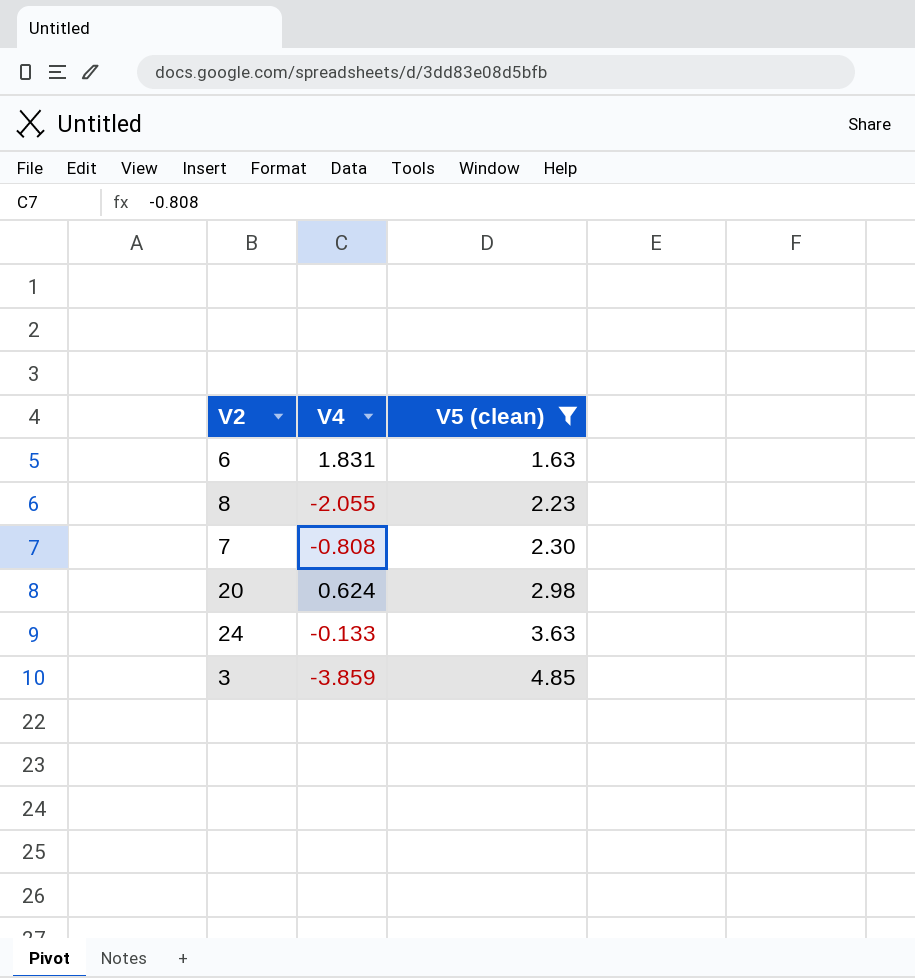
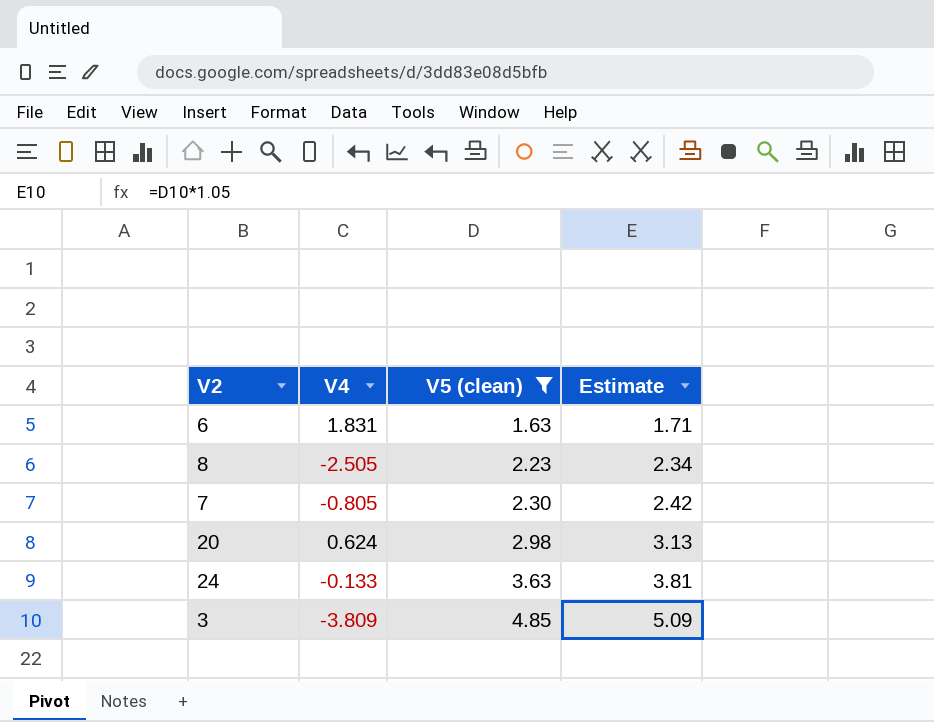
column Estimate | formula: none -> [V5 (clean)] * 1.05
8 | V4: -2.055 -> -2.505
7 | V4: -0.808 -> -0.805
3 | V4: -3.859 -> -3.809

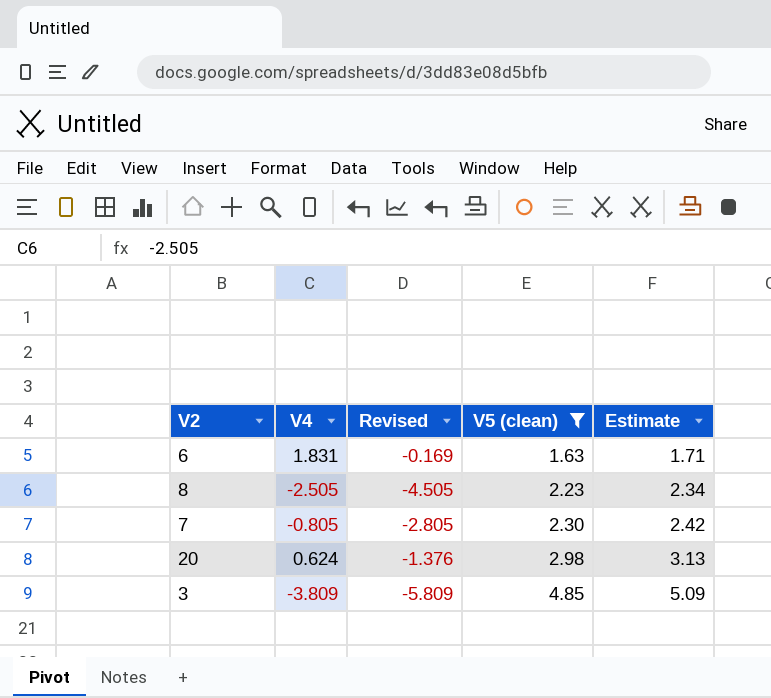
column Revised | formula: none -> [V4] - 2
row 24: -0.133 | 3.63 | 3.81 -> none

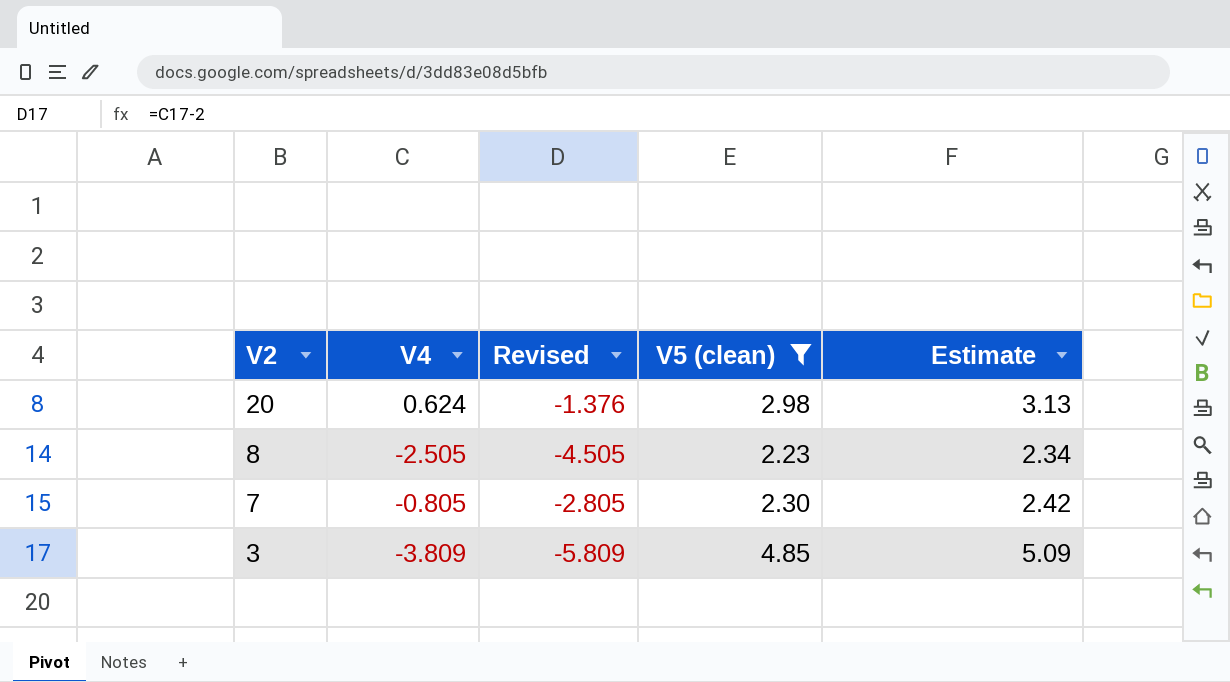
row order: V5 (clean) ascending -> V2 descending
row 6: 1.831 | -0.169 | 1.63 | 1.71 -> none

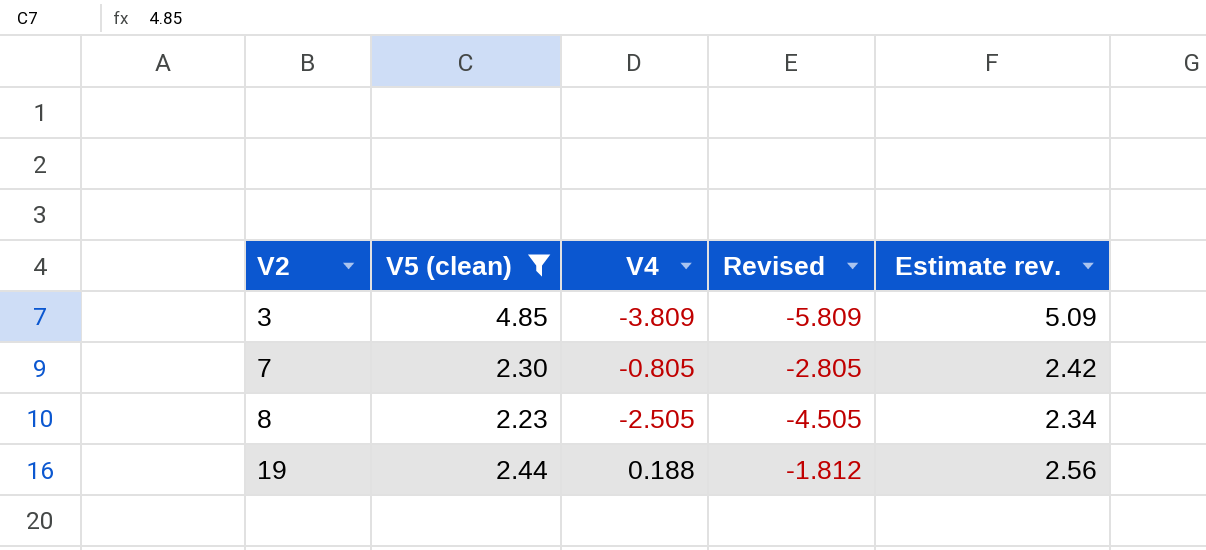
row order: V2 descending -> V2 ascending
column V5 (clean) | position: 4 -> 2
column name: Estimate -> Estimate rev.
row 20: 0.624 | -1.376 | 2.98 | 3.13 -> none
row 19: none -> 2.44 | 0.188 | -1.812 | 2.56

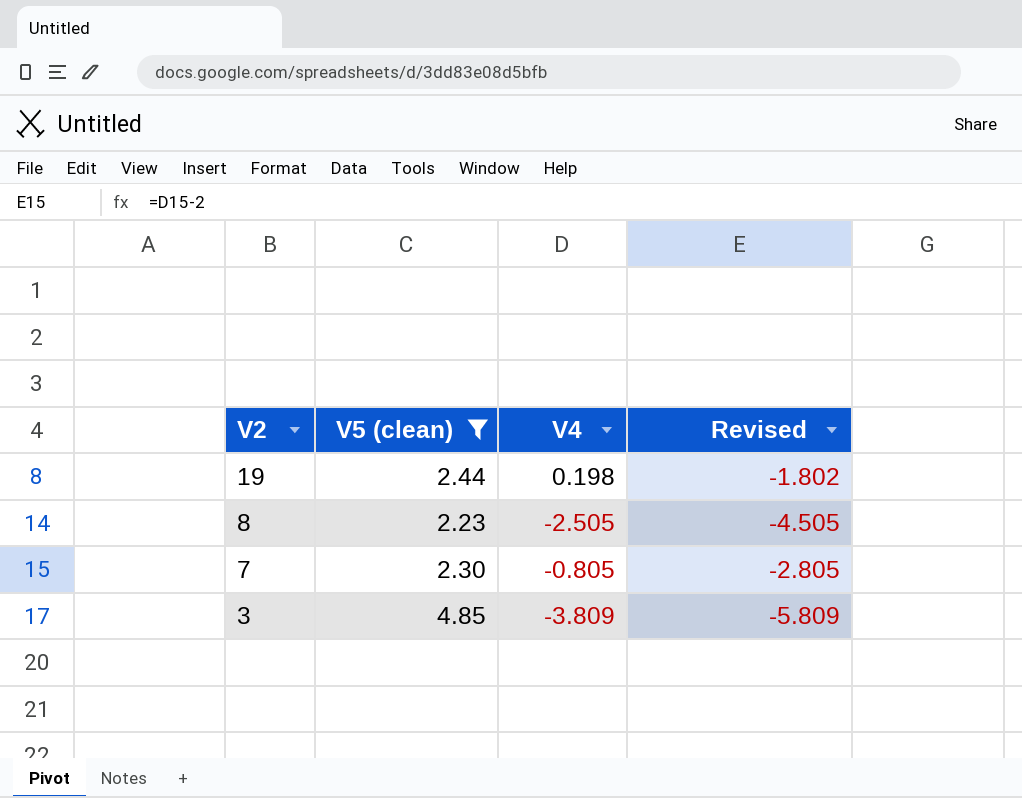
row order: V2 ascending -> V2 descending
column Estimate rev. | formula: [V5 (clean)] * 1.05 -> none
19 | V4: 0.188 -> 0.198
19 | Revised: -1.812 -> -1.802

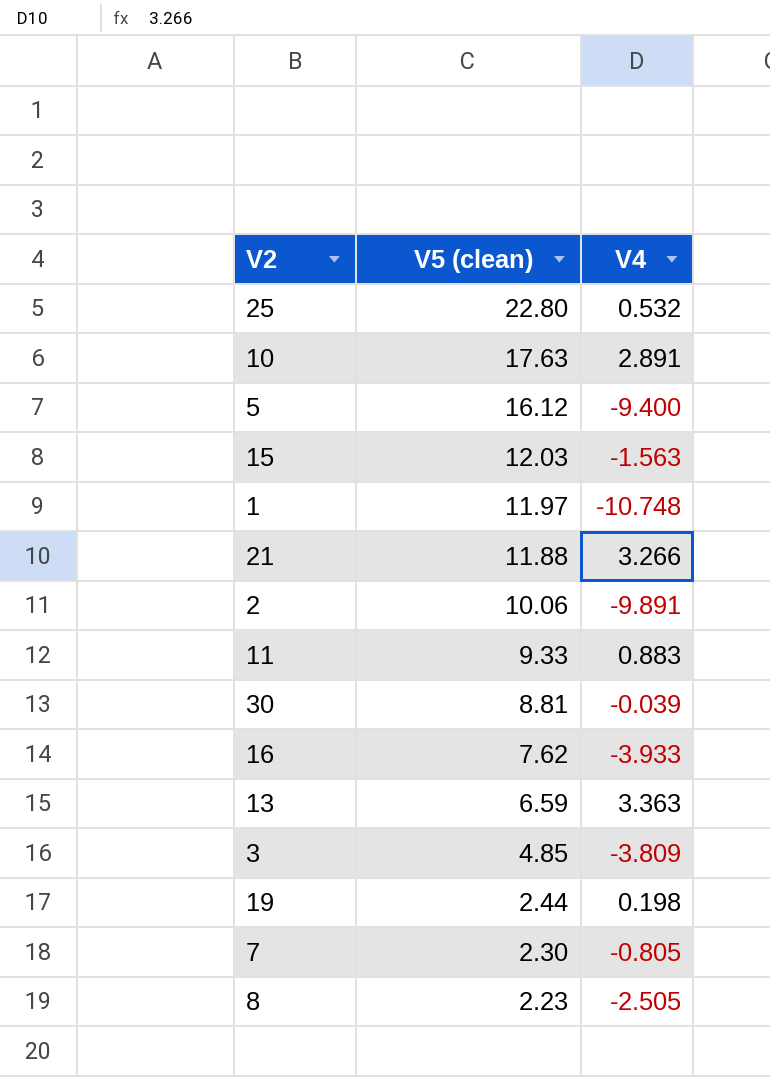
filter: V5 (clean) <= 4.85 -> none
row order: V2 descending -> V5 (clean) descending
column Revised | formula: [V4] - 2 -> none

